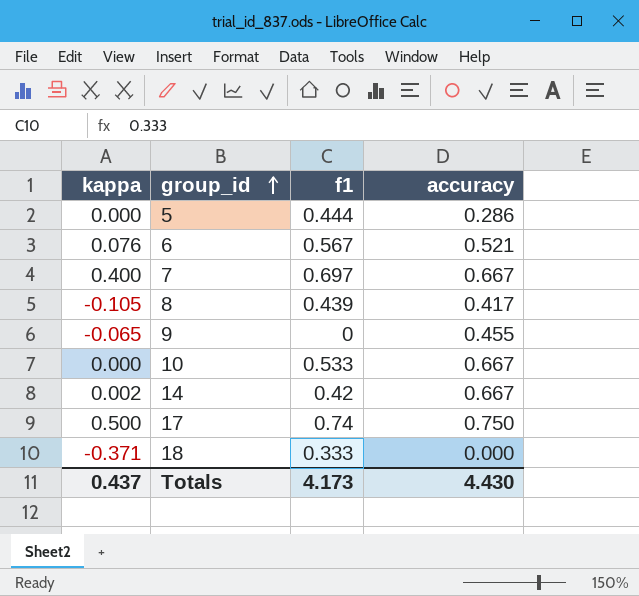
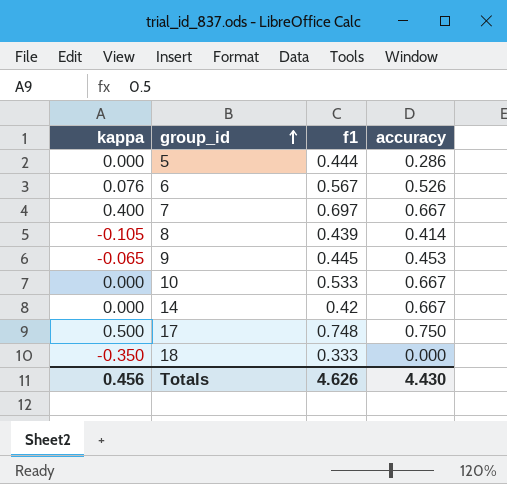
6 | accuracy: 0.521 -> 0.526
8 | accuracy: 0.417 -> 0.414
9 | f1: 0 -> 0.445
9 | accuracy: 0.455 -> 0.453
14 | kappa: 0.002 -> 0.000
17 | f1: 0.74 -> 0.748
18 | kappa: -0.371 -> -0.350
Totals | kappa: 0.437 -> 0.456
Totals | f1: 4.173 -> 4.626

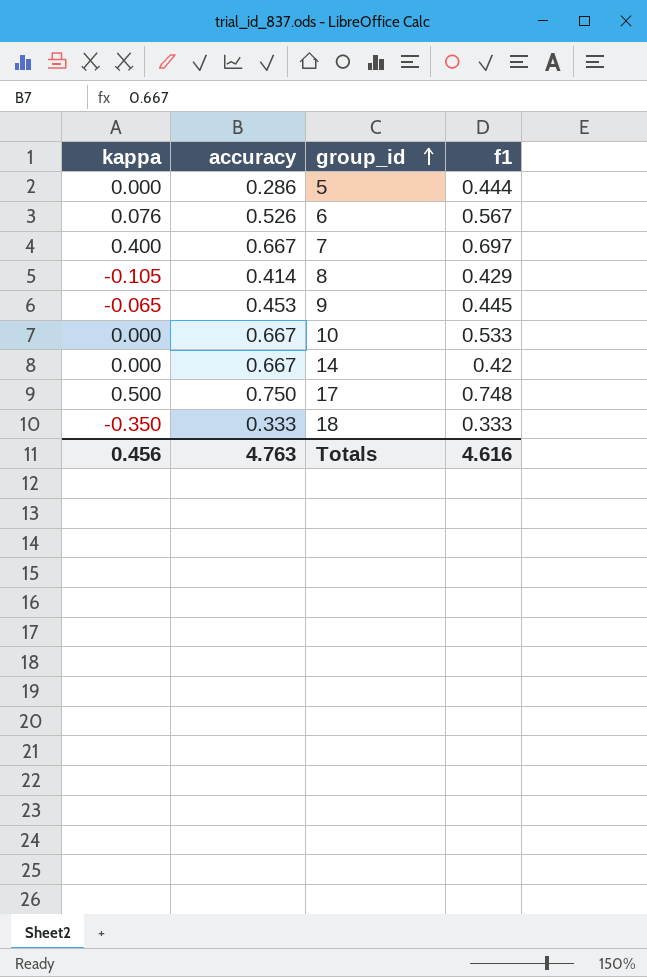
column accuracy | position: 4 -> 2
8 | f1: 0.439 -> 0.429
18 | accuracy: 0.000 -> 0.333
Totals | accuracy: 4.430 -> 4.763
Totals | f1: 4.626 -> 4.616

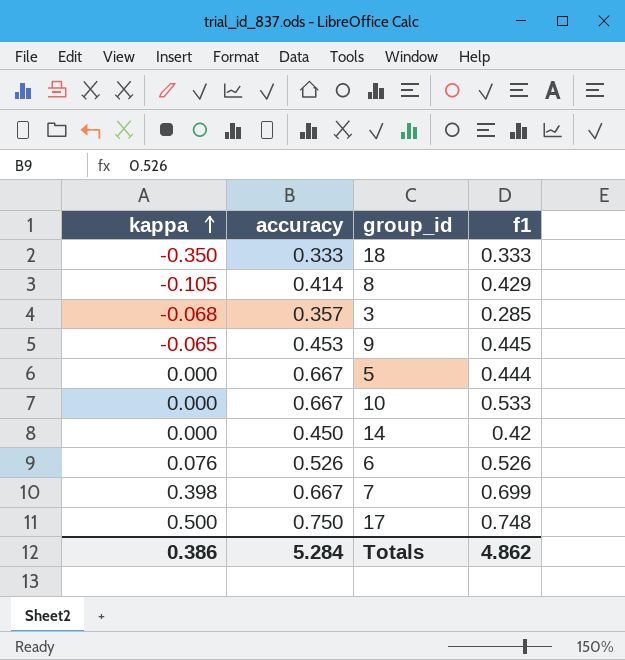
row order: group_id ascending -> kappa ascending
row 3: none -> -0.068 | 0.357 | 0.285
5 | accuracy: 0.286 -> 0.667
14 | accuracy: 0.667 -> 0.450
6 | f1: 0.567 -> 0.526
7 | kappa: 0.400 -> 0.398
7 | f1: 0.697 -> 0.699
Totals | kappa: 0.456 -> 0.386
Totals | accuracy: 4.763 -> 5.284
Totals | f1: 4.616 -> 4.862

